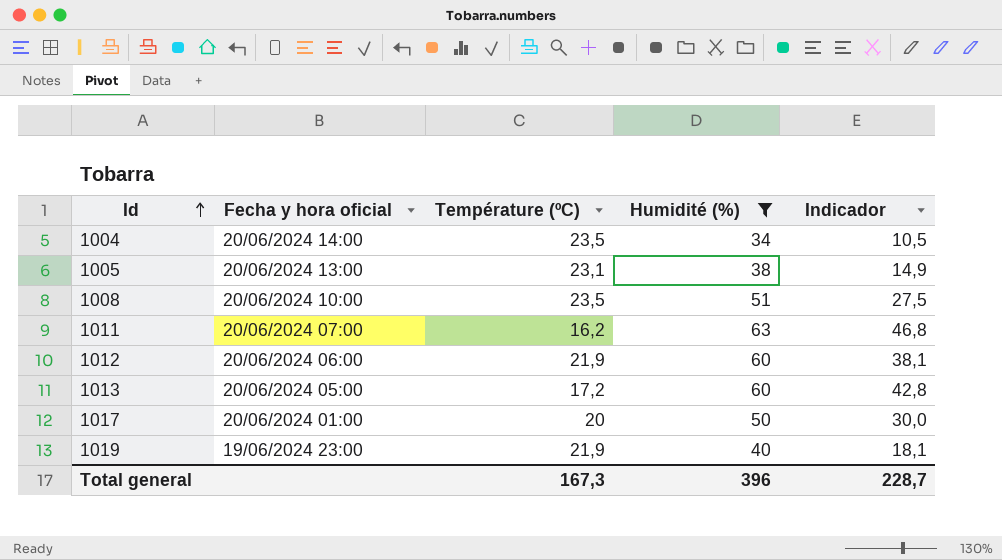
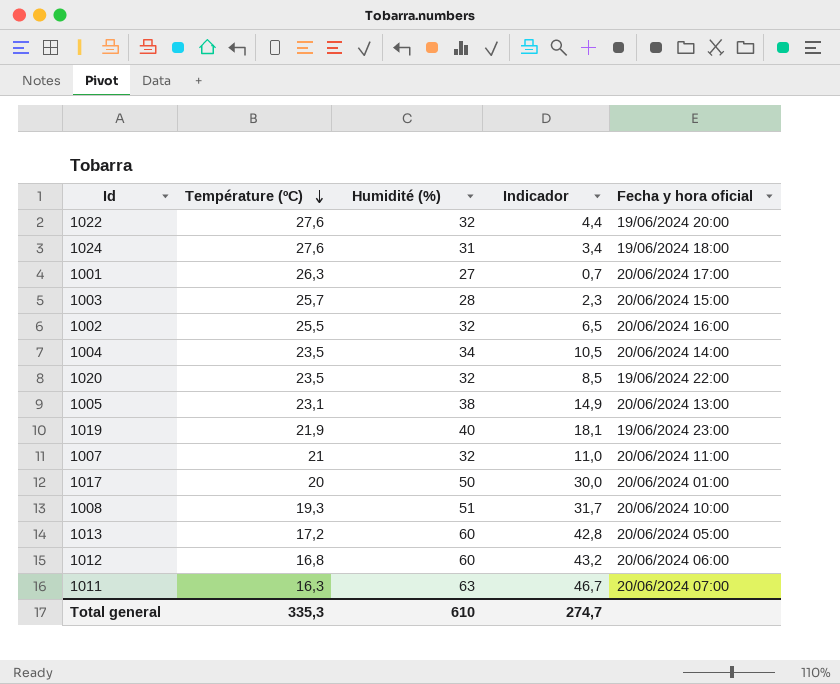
filter: Humidité (%) >= 34 -> none
row order: Id ascending -> Température (ºC) descending
column Fecha y hora oficial | position: 2 -> 5
1008 | Température (ºC): 23,5 -> 19,3
1008 | Indicador: 27,5 -> 31,7
1012 | Température (ºC): 21,9 -> 16,8
1012 | Indicador: 38,1 -> 43,2
1011 | Température (ºC): 16,2 -> 16,3
1011 | Indicador: 46,8 -> 46,7
Total general | Température (ºC): 167,3 -> 335,3
Total general | Humidité (%): 396 -> 610
Total general | Indicador: 228,7 -> 274,7

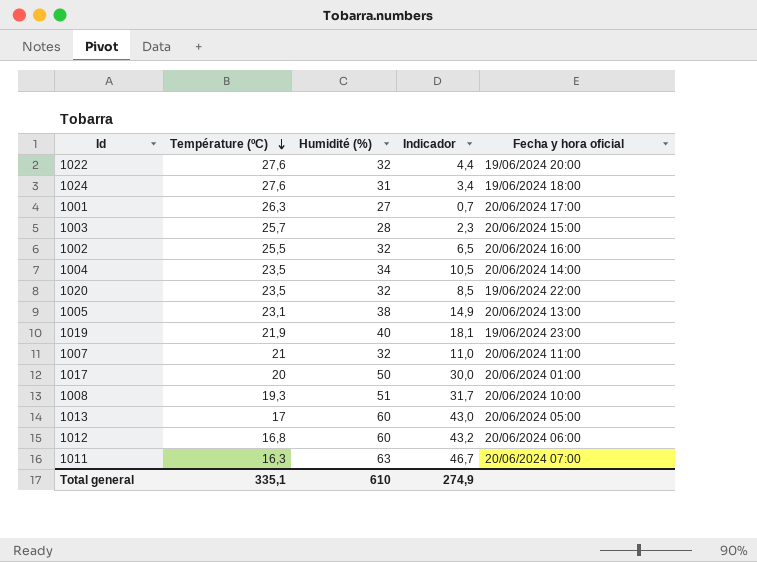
1013 | Température (ºC): 17,2 -> 17
1013 | Indicador: 42,8 -> 43,0
Total general | Température (ºC): 335,3 -> 335,1
Total general | Indicador: 274,7 -> 274,9

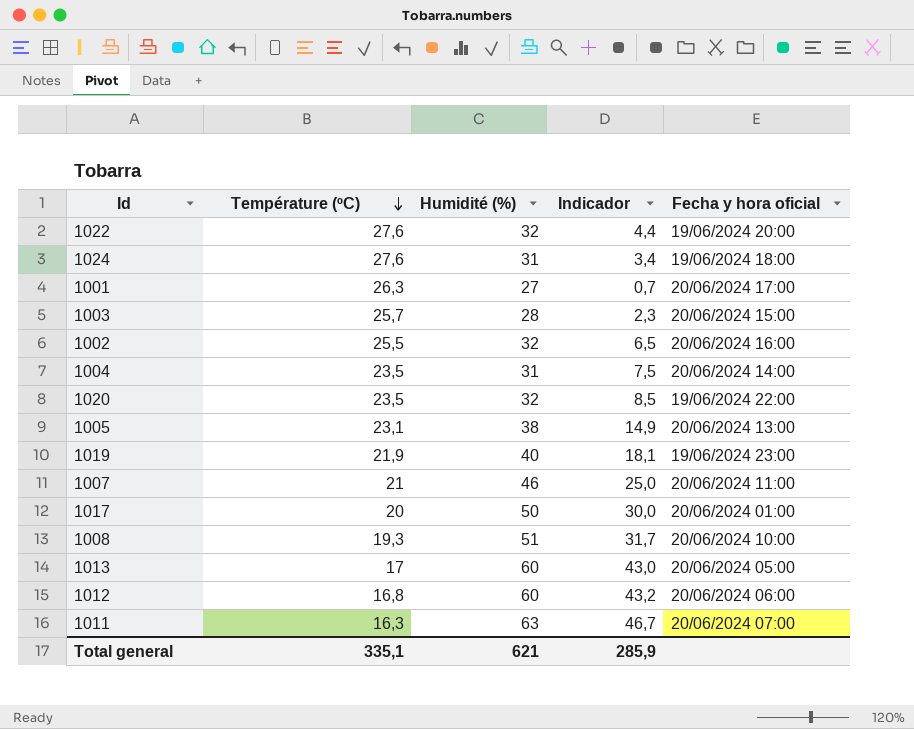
1004 | Humidité (%): 34 -> 31
1004 | Indicador: 10,5 -> 7,5
1007 | Humidité (%): 32 -> 46
1007 | Indicador: 11,0 -> 25,0
Total general | Humidité (%): 610 -> 621
Total general | Indicador: 274,9 -> 285,9

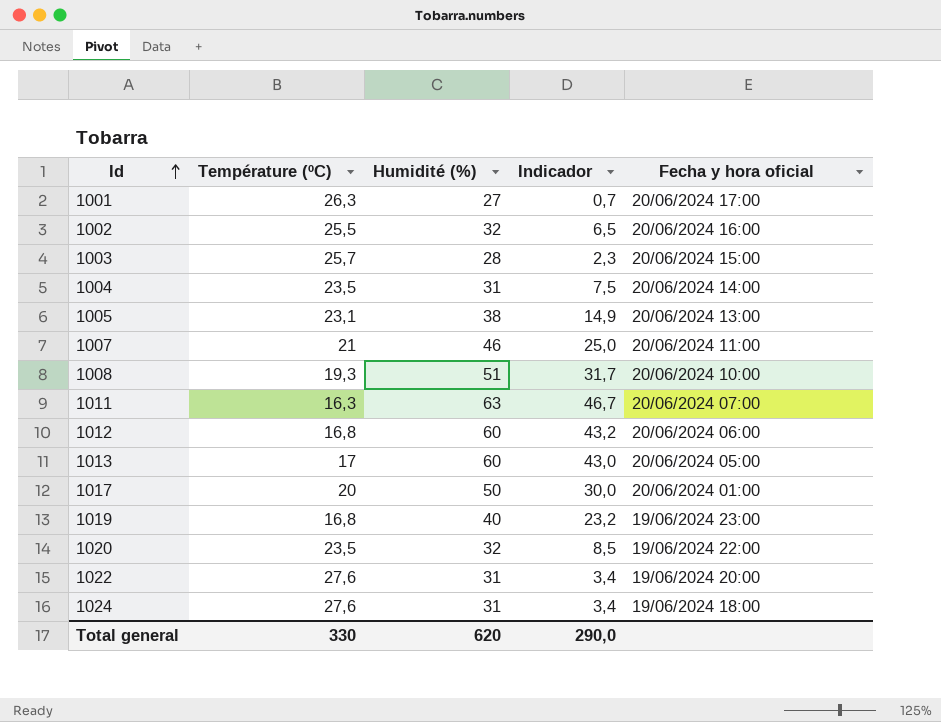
row order: Température (ºC) descending -> Id ascending
1019 | Température (ºC): 21,9 -> 16,8
1019 | Indicador: 18,1 -> 23,2
1022 | Humidité (%): 32 -> 31
1022 | Indicador: 4,4 -> 3,4
Total general | Température (ºC): 335,1 -> 330
Total general | Humidité (%): 621 -> 620
Total general | Indicador: 285,9 -> 290,0

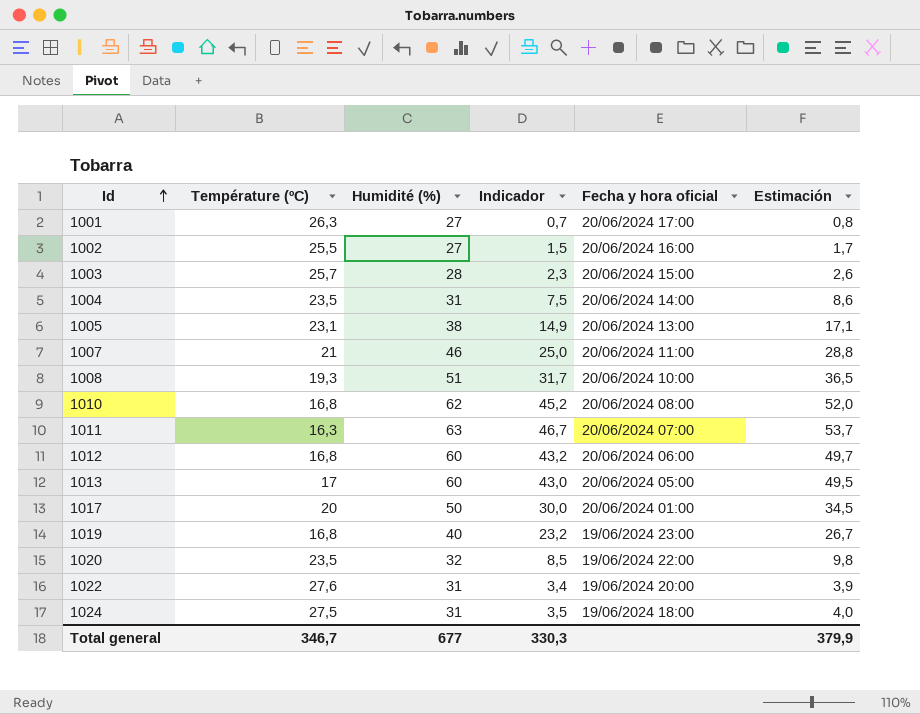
column Estimación | formula: none -> [Indicador] * 1,15
1002 | Humidité (%): 32 -> 27
1002 | Indicador: 6,5 -> 1,5
row 1010: none -> 16,8 | 62 | 45,2 | 20/06/2024 08:00 | 52,0
1024 | Température (ºC): 27,6 -> 27,5
1024 | Indicador: 3,4 -> 3,5
Total general | Température (ºC): 330 -> 346,7
Total general | Humidité (%): 620 -> 677
Total general | Indicador: 290,0 -> 330,3

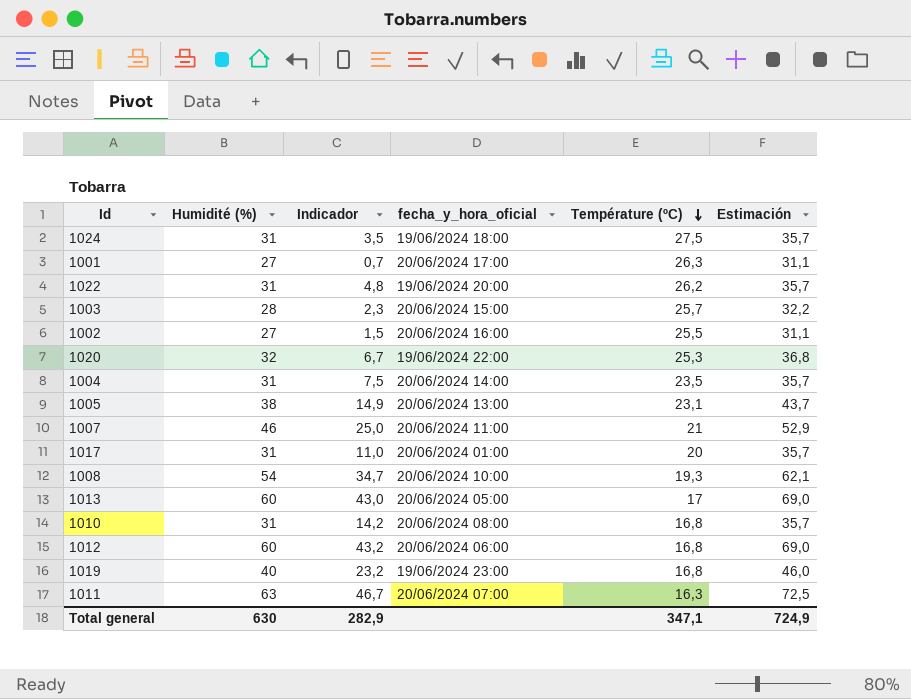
row order: Id ascending -> Température (ºC) descending
column name: Fecha y hora oficial -> fecha_y_hora_oficial
column Température (ºC) | position: 2 -> 5
column Estimación | formula: [Indicador] * 1,15 -> [Humidité (%)] * 1,15
1022 | Indicador: 3,4 -> 4,8
1022 | Température (ºC): 27,6 -> 26,2
1020 | Indicador: 8,5 -> 6,7
1020 | Température (ºC): 23,5 -> 25,3
1017 | Humidité (%): 50 -> 31
1017 | Indicador: 30,0 -> 11,0
1008 | Humidité (%): 51 -> 54
1008 | Indicador: 31,7 -> 34,7
1010 | Humidité (%): 62 -> 31
1010 | Indicador: 45,2 -> 14,2
Total general | Humidité (%): 677 -> 630
Total general | Indicador: 330,3 -> 282,9
Total general | Température (ºC): 346,7 -> 347,1
Total general | Estimación: 379,9 -> 724,9

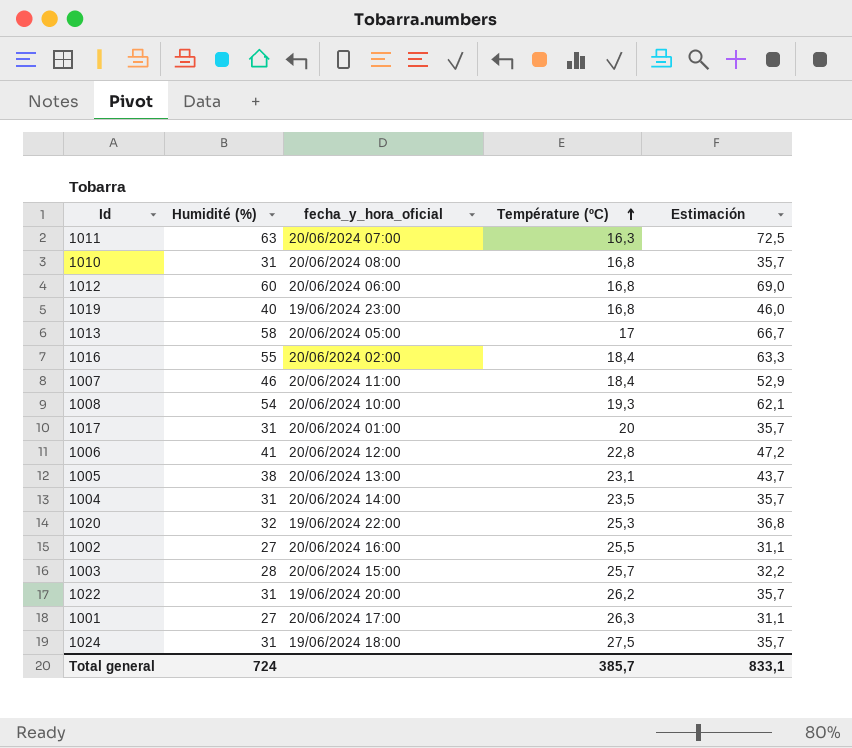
row order: Température (ºC) descending -> Température (ºC) ascending
column Indicador | formula: [Humidité (%)] - [Température (ºC)] -> none
1013 | Humidité (%): 60 -> 58
1013 | Estimación: 69,0 -> 66,7
row 1016: none -> 55 | 20/06/2024 02:00 | 18,4 | 63,3
1007 | Température (ºC): 21 -> 18,4
row 1006: none -> 41 | 20/06/2024 12:00 | 22,8 | 47,2
Total general | Humidité (%): 630 -> 724
Total general | Température (ºC): 347,1 -> 385,7
Total general | Estimación: 724,9 -> 833,1

